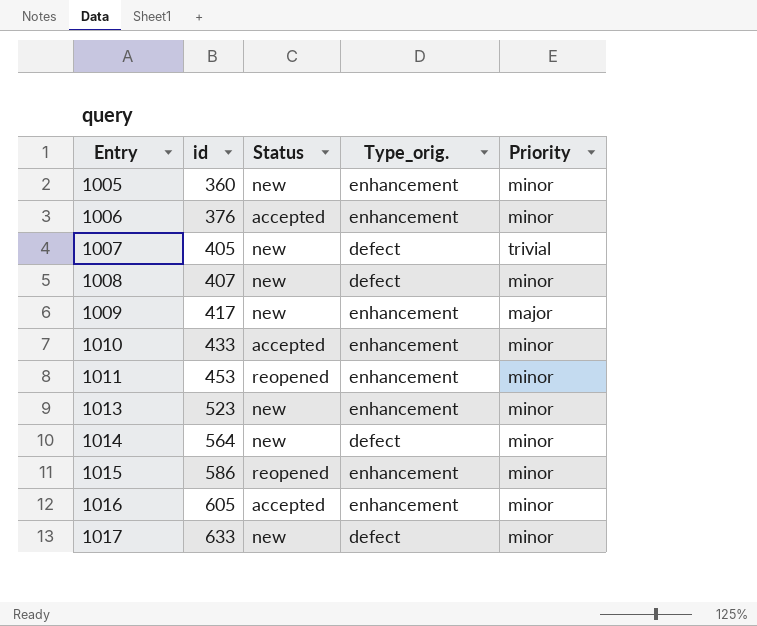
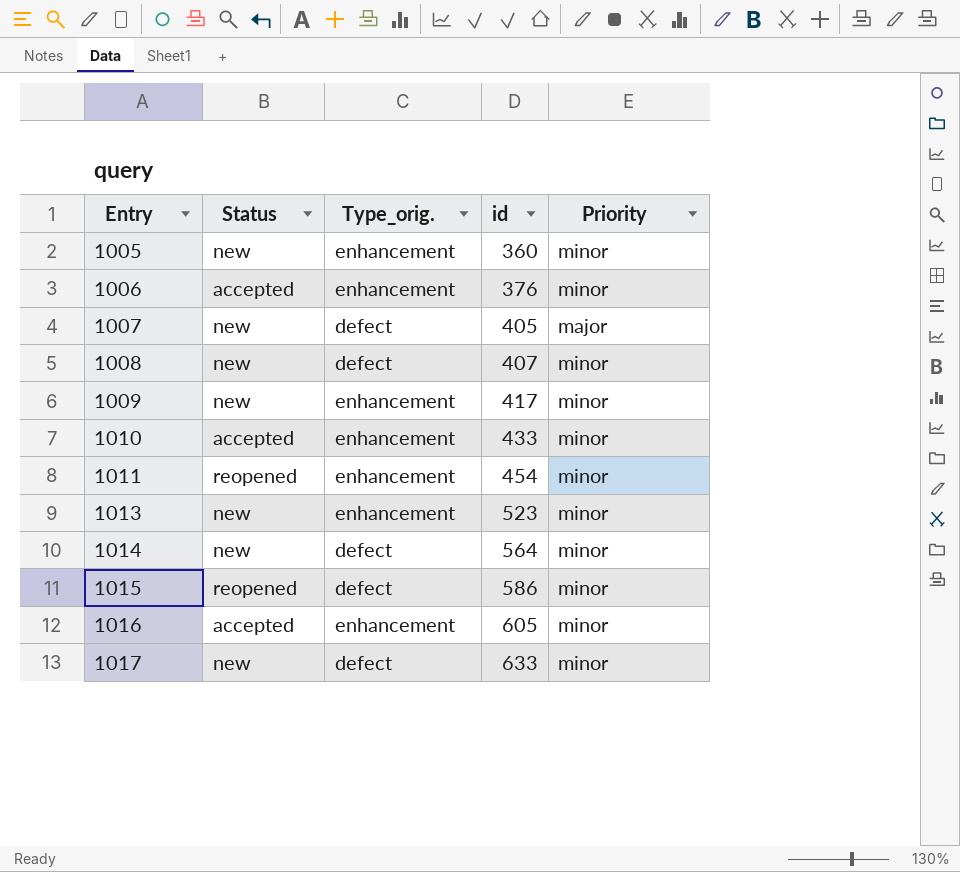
column id | position: 2 -> 4
1007 | Priority: trivial -> major
1009 | Priority: major -> minor
1011 | id: 453 -> 454
1015 | Type_orig.: enhancement -> defect

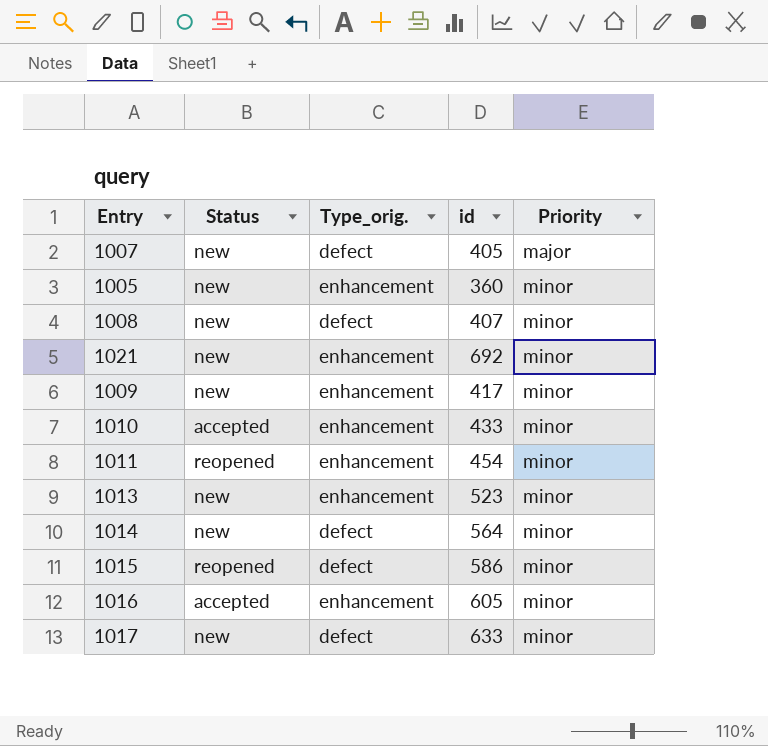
row order: Entry ascending -> Priority ascending
row 1006: accepted | enhancement | 376 | minor -> none
row 1021: none -> new | enhancement | 692 | minor

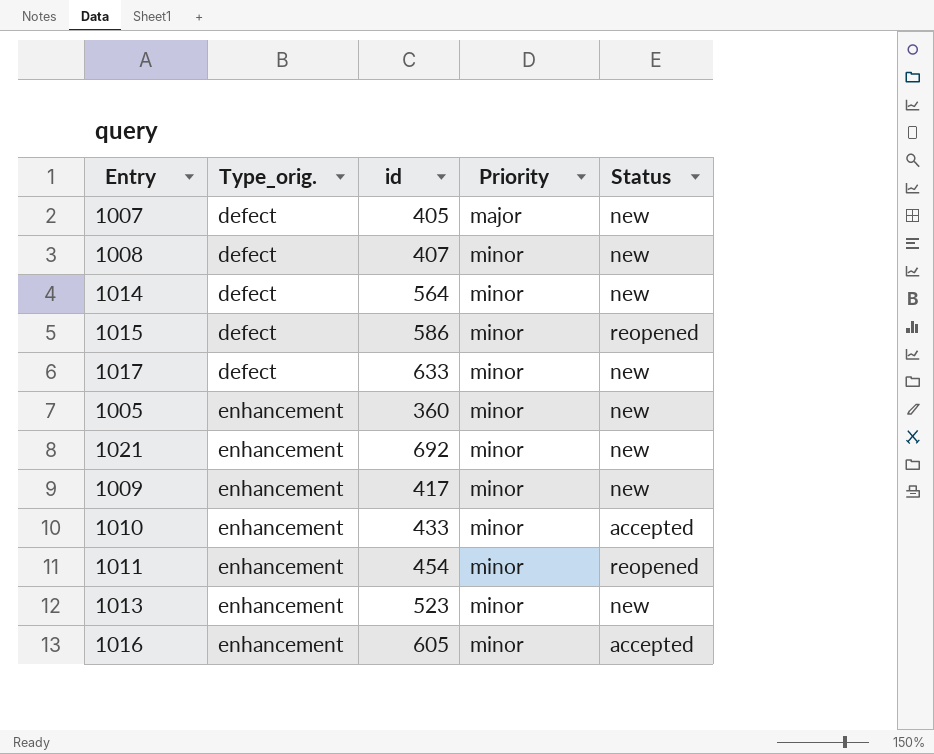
row order: Priority ascending -> Type_orig. ascending
column Status | position: 2 -> 5

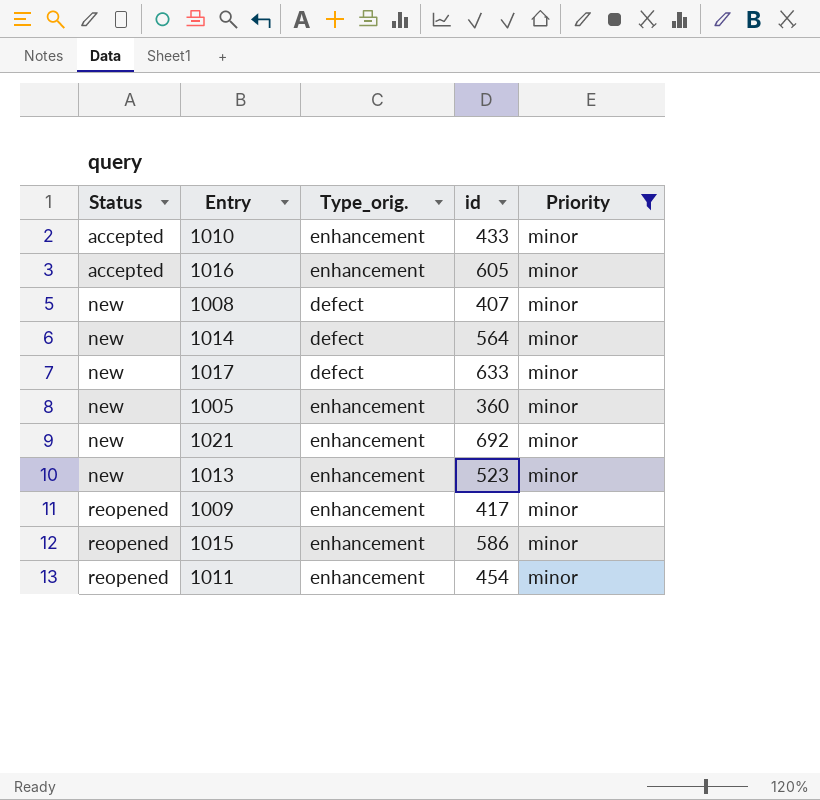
filter: none -> Priority = minor
row order: Type_orig. ascending -> Status ascending
column Status | position: 5 -> 1
1009 | Status: new -> reopened
1015 | Type_orig.: defect -> enhancement

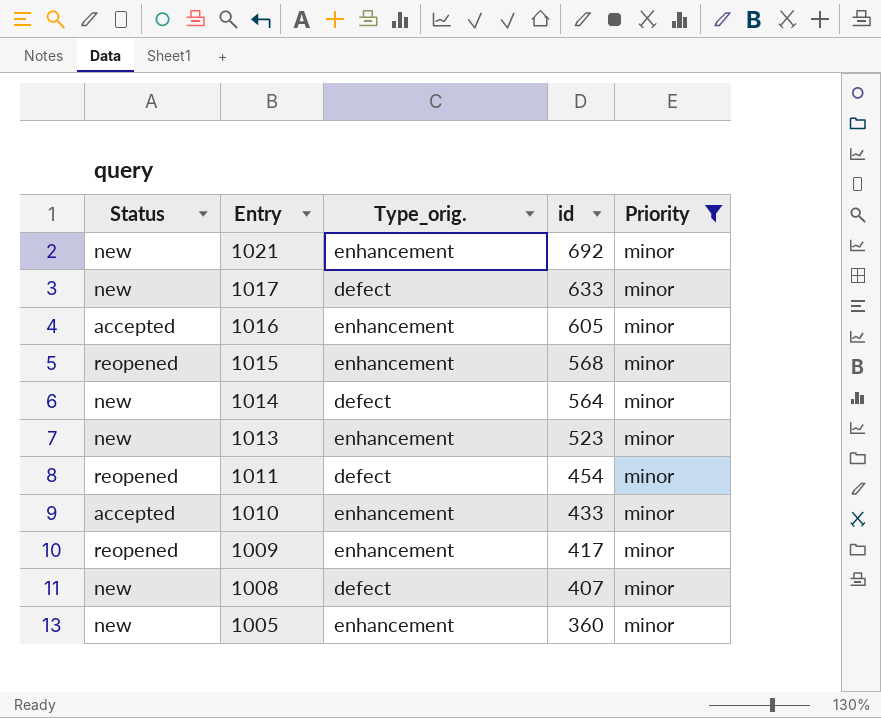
row order: Status ascending -> Entry descending
1015 | id: 586 -> 568
1011 | Type_orig.: enhancement -> defect

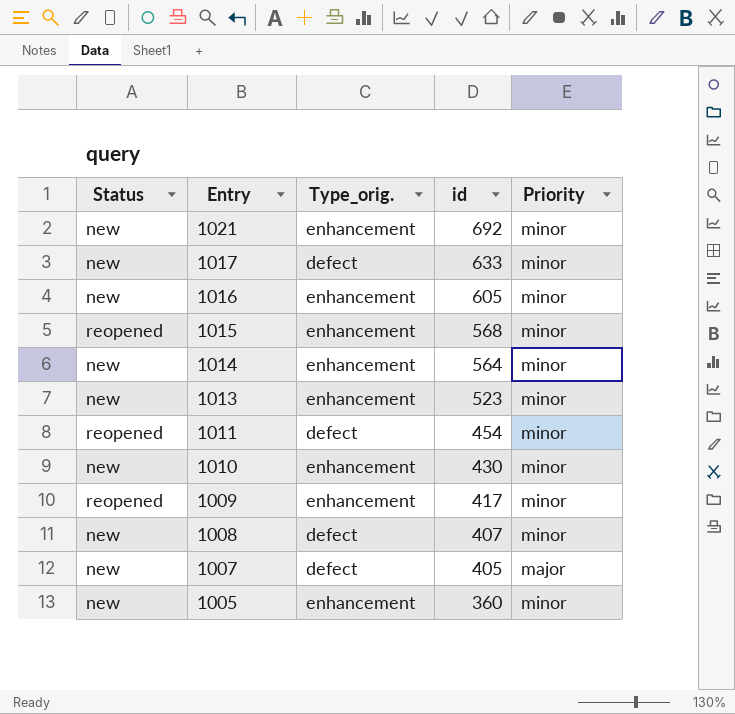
filter: Priority = minor -> none
1016 | Status: accepted -> new
1014 | Type_orig.: defect -> enhancement
1010 | Status: accepted -> new
1010 | id: 433 -> 430

